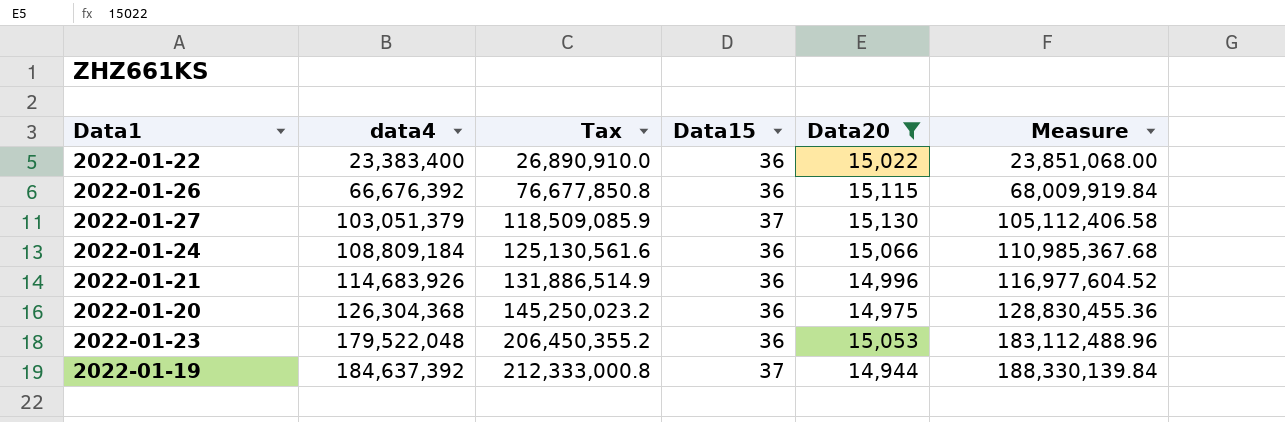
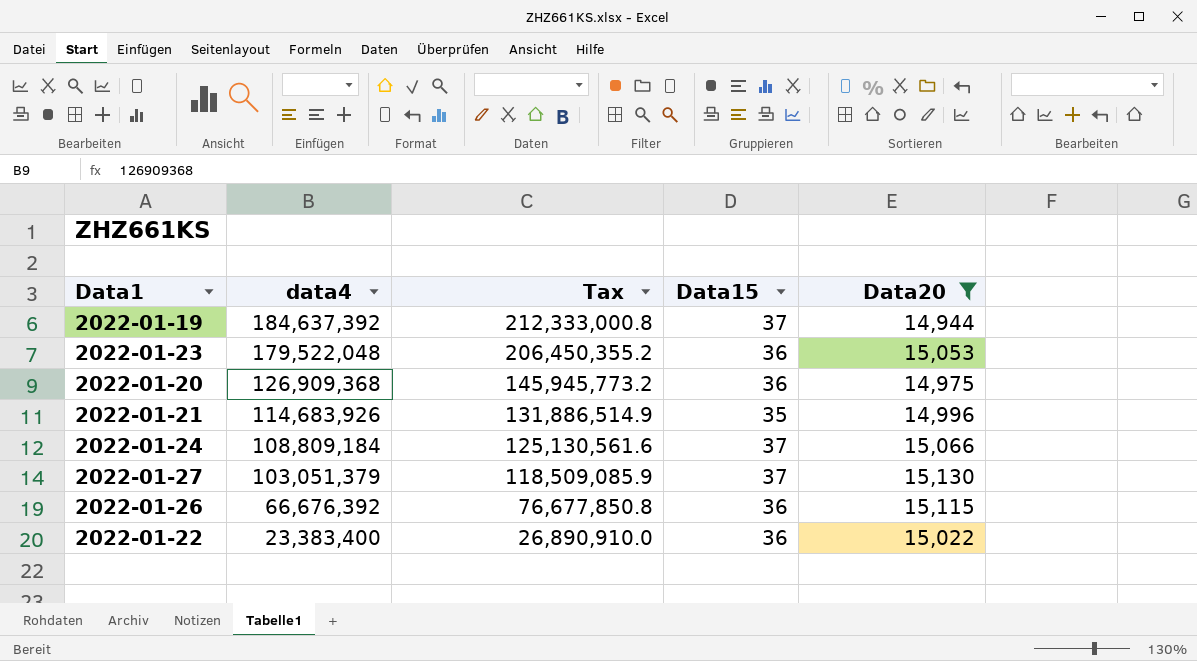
row order: data4 ascending -> data4 descending
column Measure | formula: [data4] * 1.02 -> none
2022-01-20 | data4: 126,304,368 -> 126,909,368
2022-01-20 | Tax: 145,250,023.2 -> 145,945,773.2
2022-01-21 | Data15: 36 -> 35
2022-01-24 | Data15: 36 -> 37

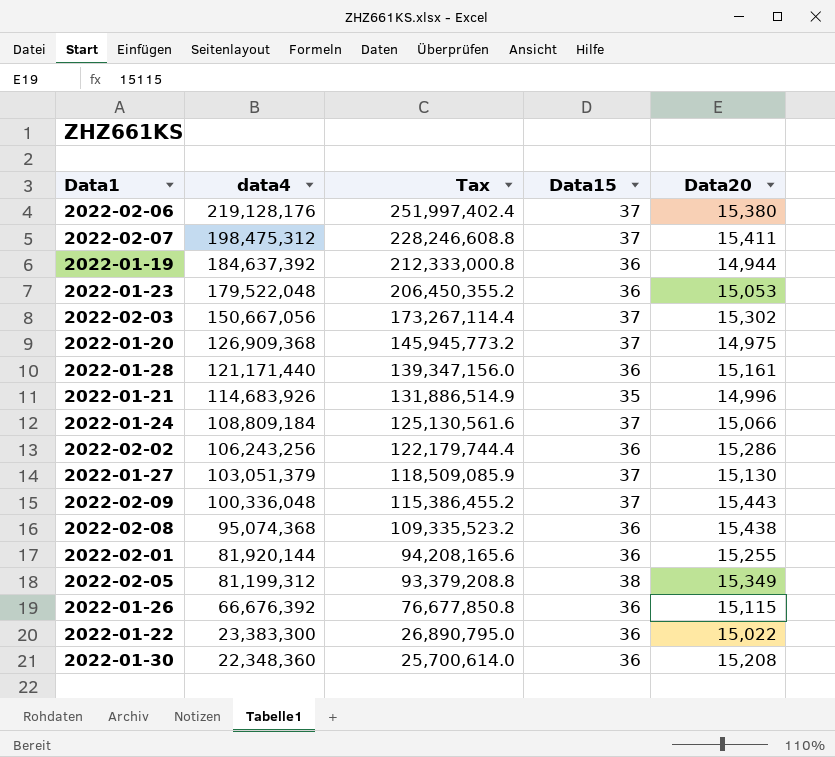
filter: Data20 <= 15,130 -> none
2022-01-19 | Data15: 37 -> 36
2022-01-20 | Data15: 36 -> 37
2022-01-22 | data4: 23,383,400 -> 23,383,300
2022-01-22 | Tax: 26,890,910.0 -> 26,890,795.0

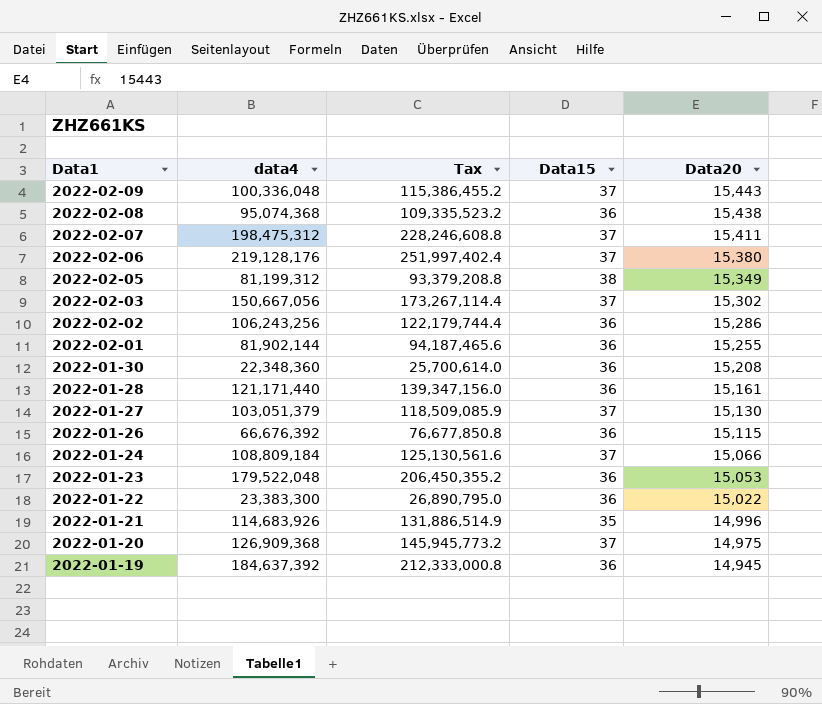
row order: data4 descending -> Data1 descending
2022-02-01 | data4: 81,920,144 -> 81,902,144
2022-02-01 | Tax: 94,208,165.6 -> 94,187,465.6
2022-01-19 | Data20: 14,944 -> 14,945

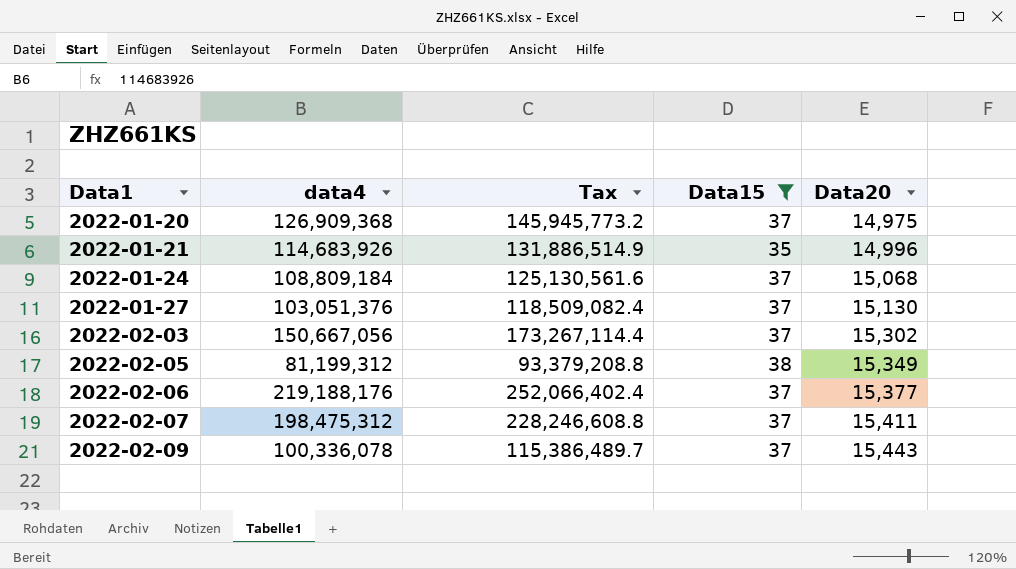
filter: none -> Data15 != 36
row order: Data1 descending -> Data1 ascending
2022-01-24 | Data20: 15,066 -> 15,068
2022-01-27 | data4: 103,051,379 -> 103,051,376
2022-01-27 | Tax: 118,509,085.9 -> 118,509,082.4
2022-02-06 | data4: 219,128,176 -> 219,188,176
2022-02-06 | Tax: 251,997,402.4 -> 252,066,402.4
2022-02-06 | Data20: 15,380 -> 15,377
2022-02-09 | data4: 100,336,048 -> 100,336,078
2022-02-09 | Tax: 115,386,455.2 -> 115,386,489.7

